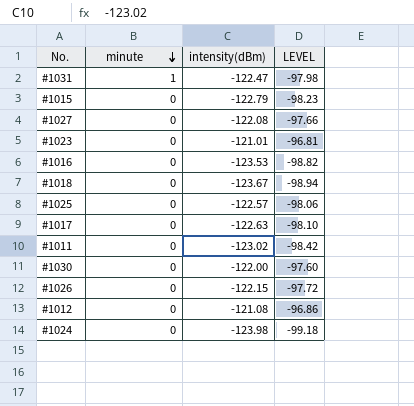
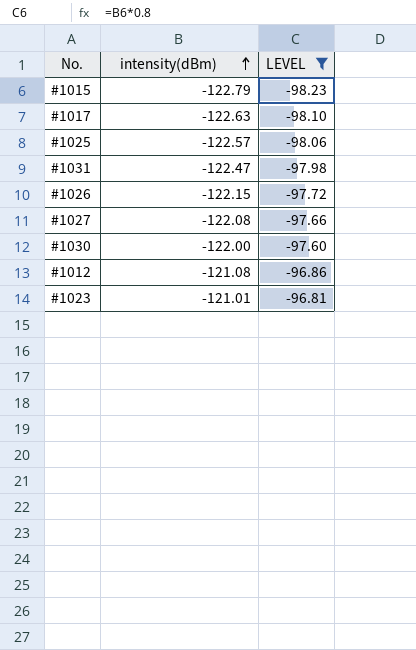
filter: none -> LEVEL >= -98.23
row order: minute descending -> intensity(dBm) ascending
column minute | position: 2 -> none

